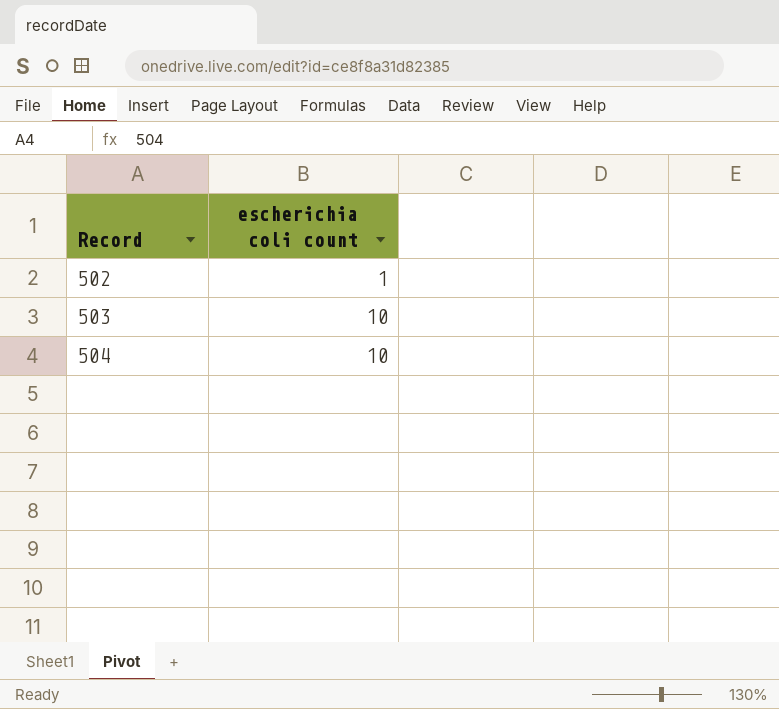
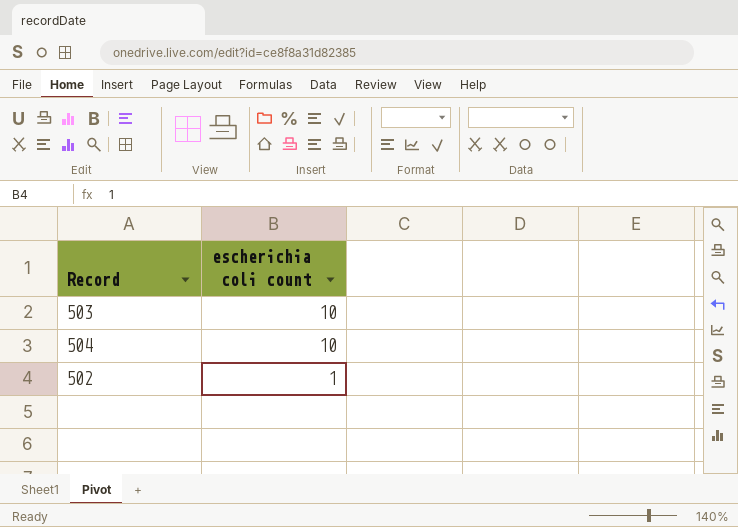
row order: Record ascending -> escherichia coli count descending

